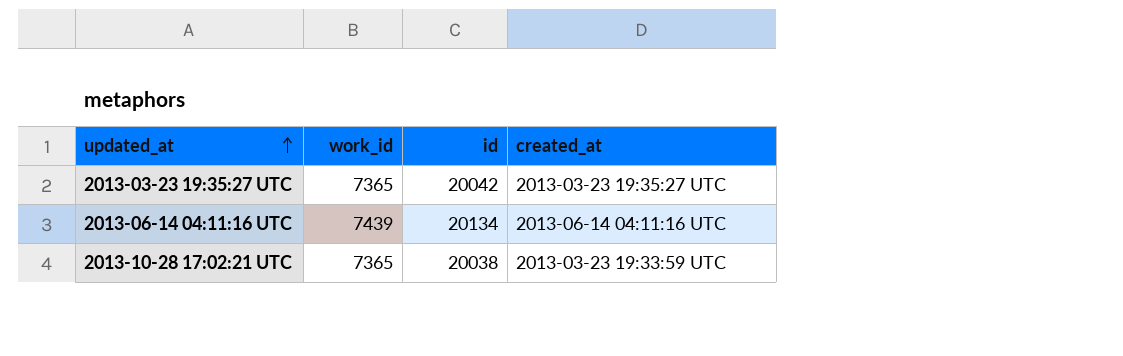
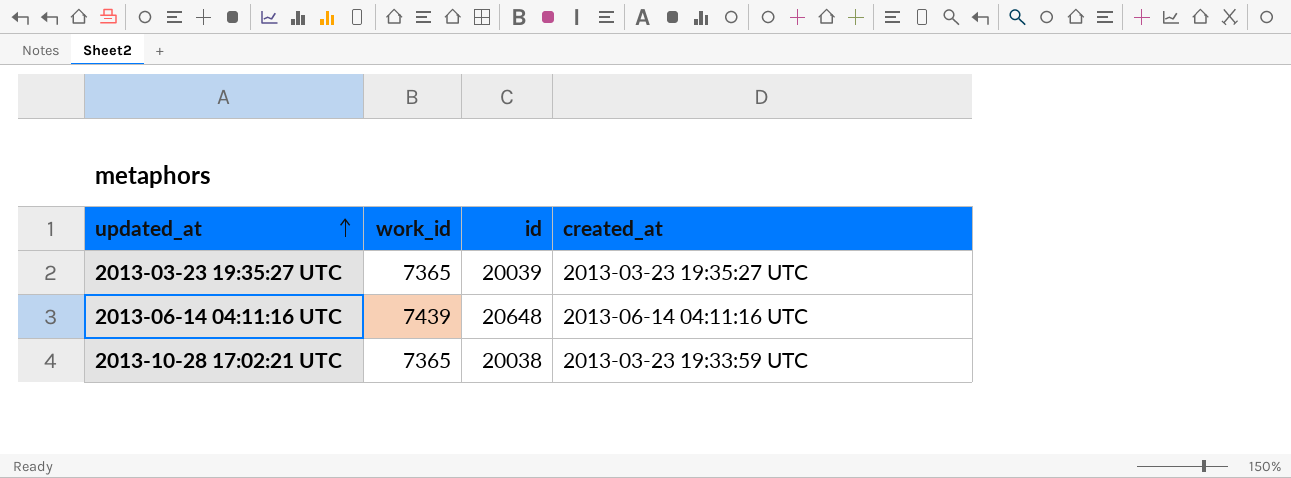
2013-03-23 19:35:27 UTC | id: 20042 -> 20039
2013-06-14 04:11:16 UTC | id: 20134 -> 20648

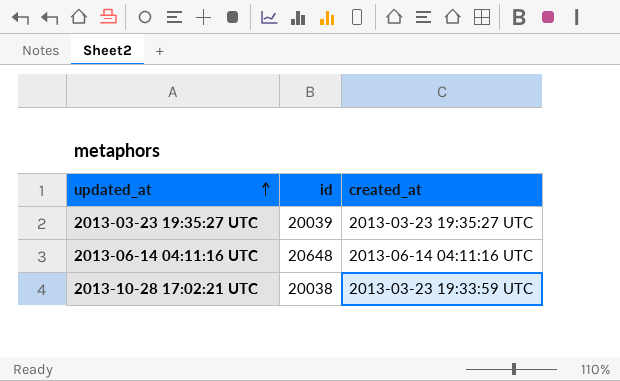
column work_id | position: 2 -> none

